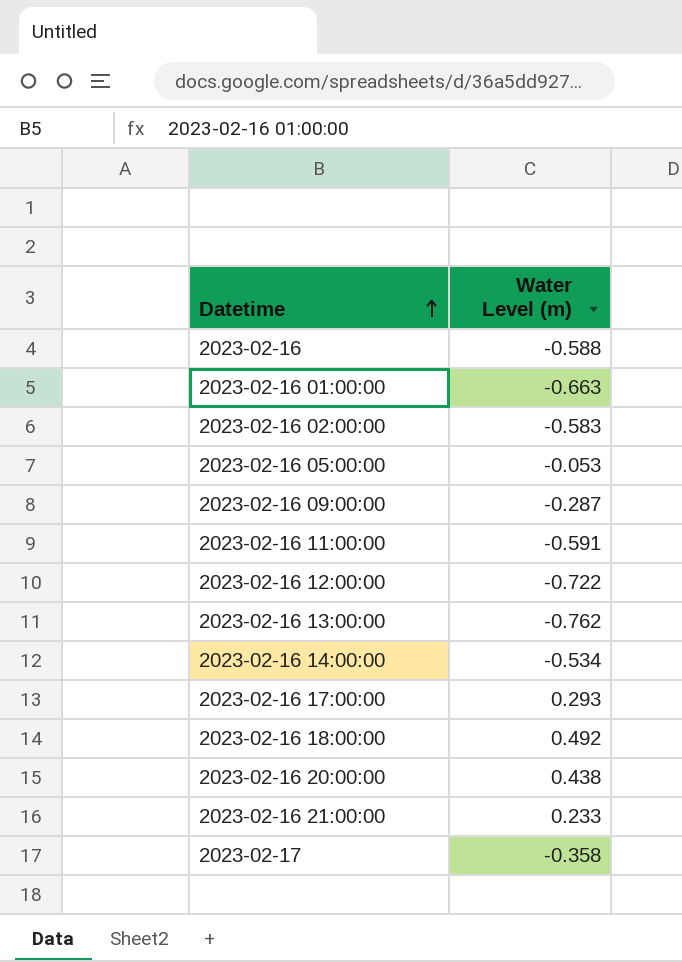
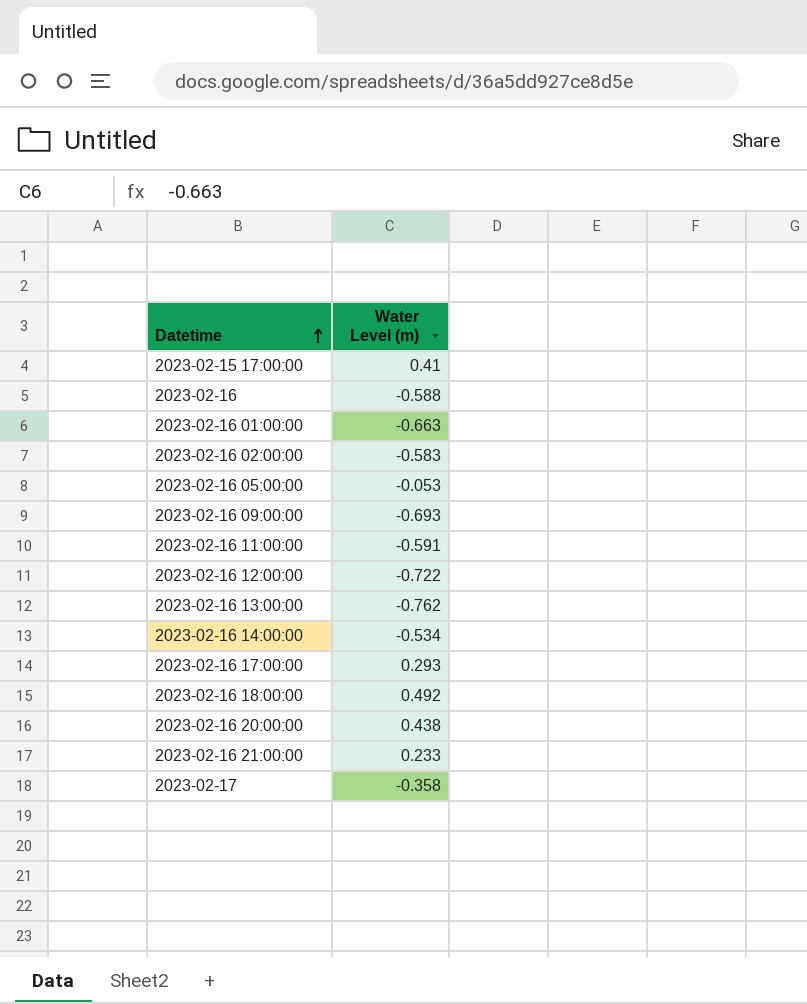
row 2023-02-15 17:00:00: none -> 0.41
2023-02-16 09:00:00 | Water Level (m): -0.287 -> -0.693

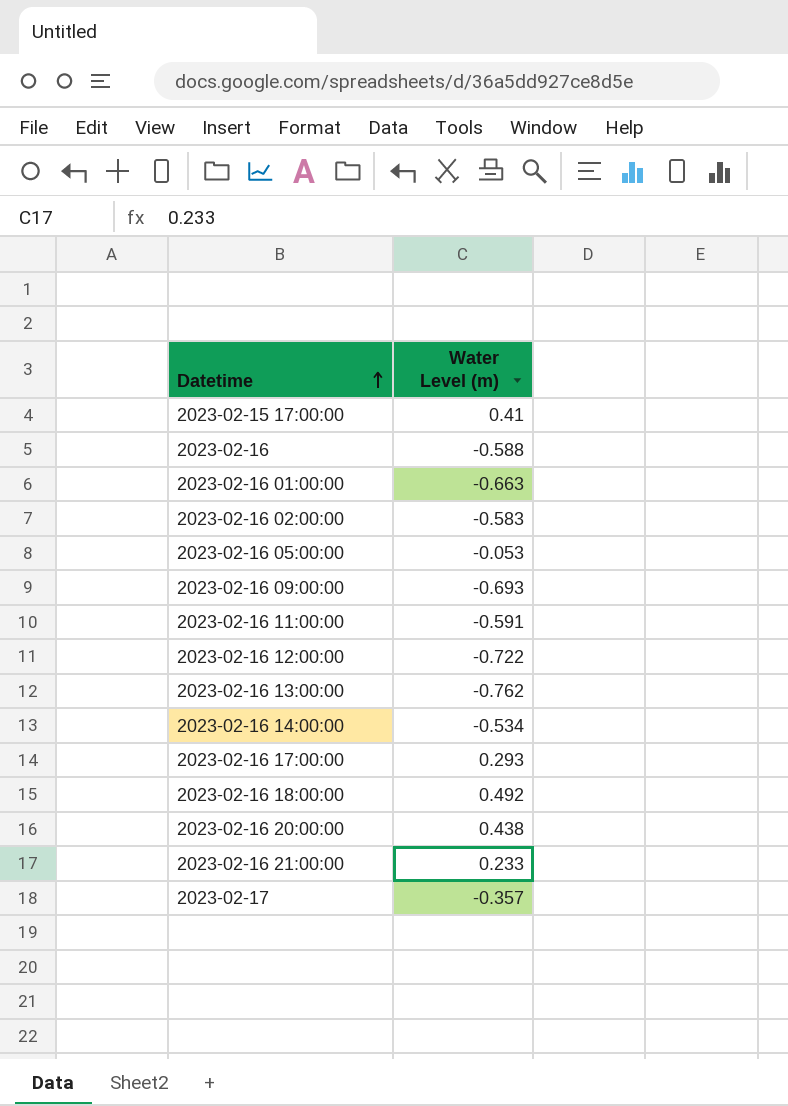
2023-02-17 | Water Level (m): -0.358 -> -0.357

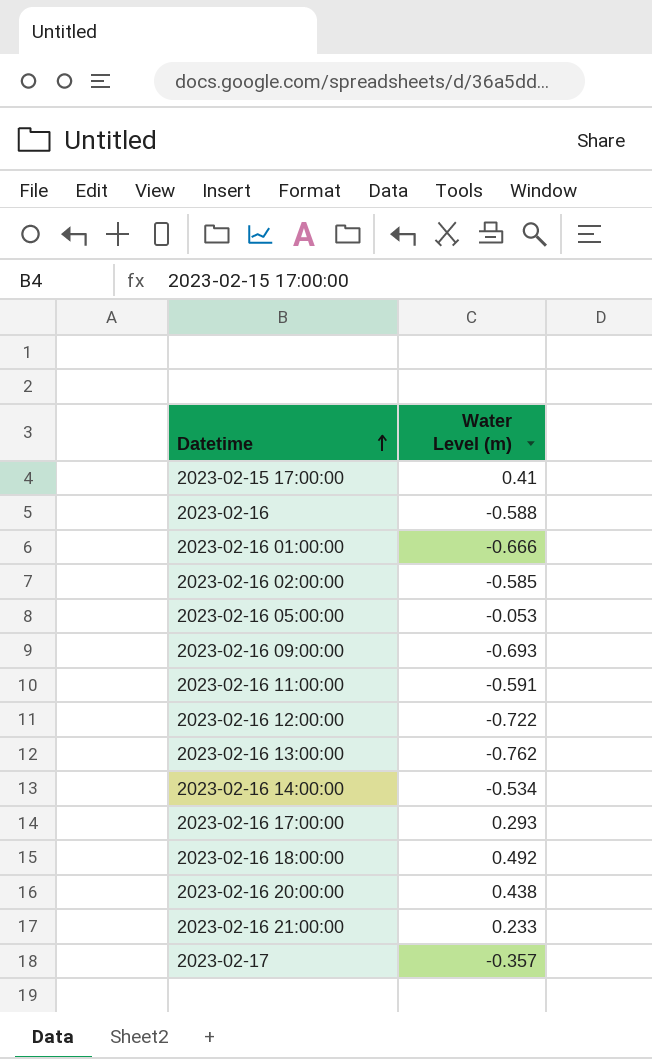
2023-02-16 01:00:00 | Water Level (m): -0.663 -> -0.666
2023-02-16 02:00:00 | Water Level (m): -0.583 -> -0.585

